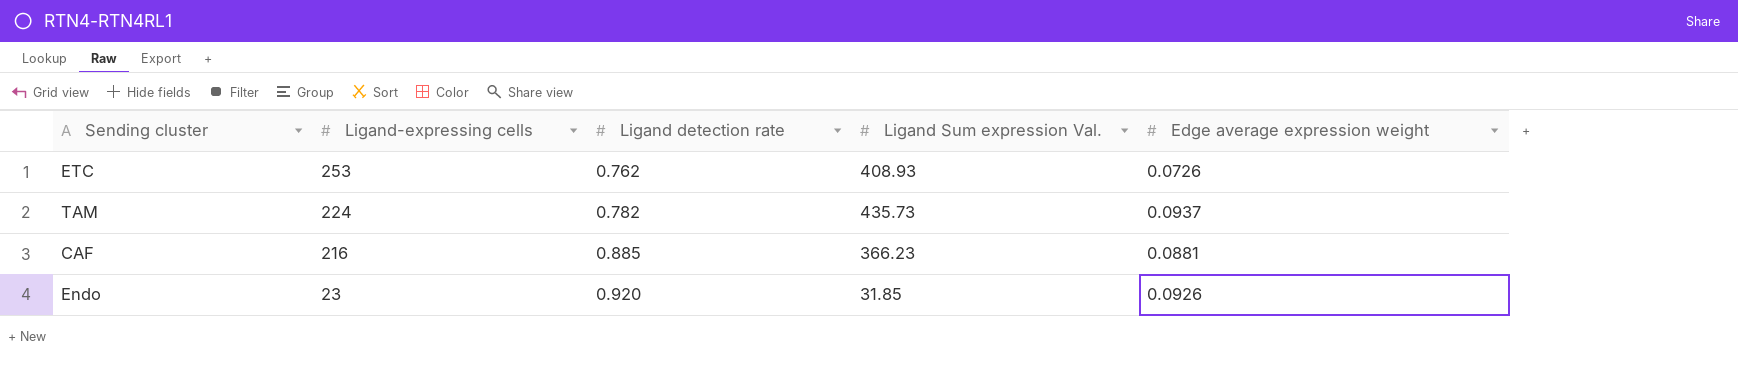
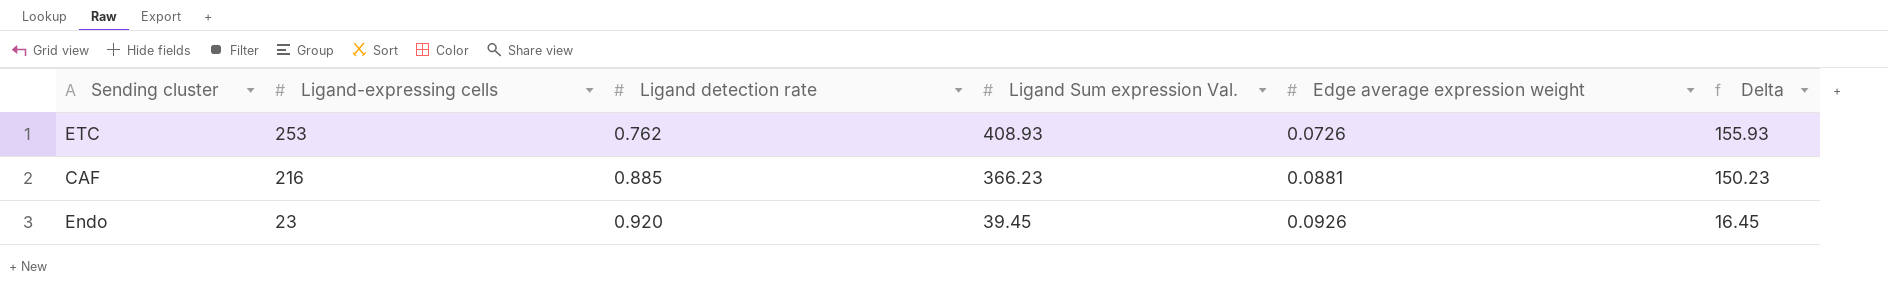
column Delta | formula: none -> [Ligand Sum expression Val.] - [Ligand-expressing cells]
row TAM: 224 | 0.782 | 435.73 | 0.0937 -> none
Endo | Ligand Sum expression Val.: 31.85 -> 39.45

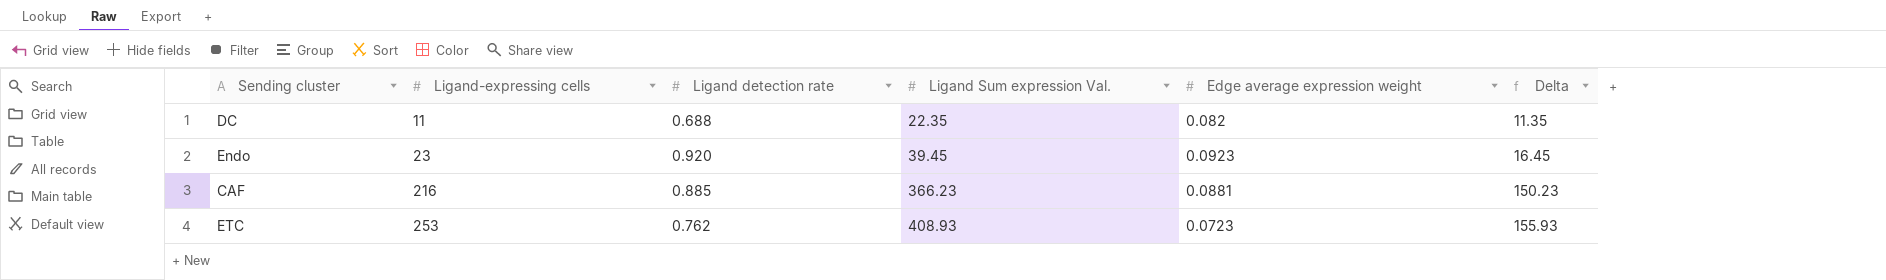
row order: Ligand-expressing cells descending -> Ligand-expressing cells ascending
row DC: none -> 11 | 0.688 | 22.35 | 0.082 | 11.35
Endo | Edge average expression weight: 0.0926 -> 0.0923
ETC | Edge average expression weight: 0.0726 -> 0.0723

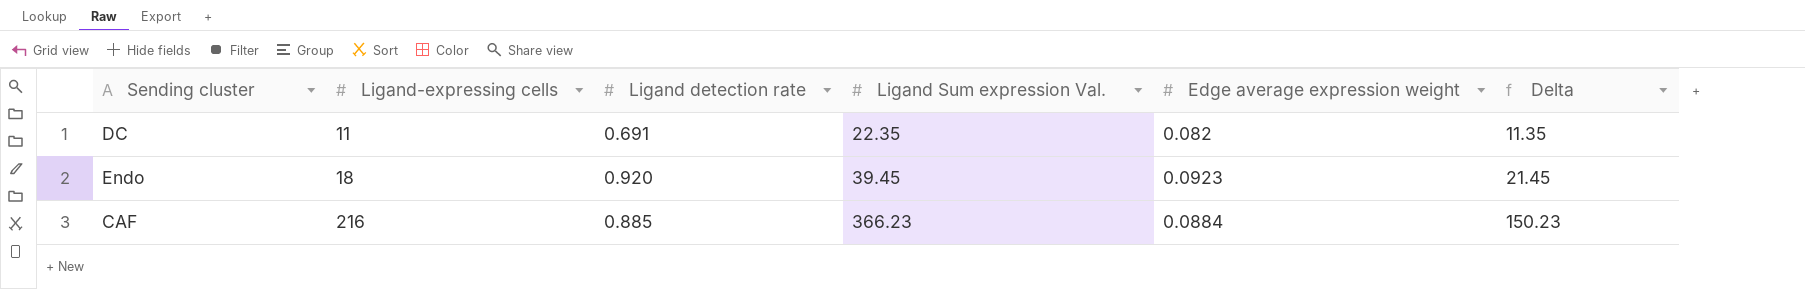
row ETC: 253 | 0.762 | 408.93 | 0.0723 | 155.93 -> none
DC | Ligand detection rate: 0.688 -> 0.691
Endo | Ligand-expressing cells: 23 -> 18
Endo | Delta: 16.45 -> 21.45
CAF | Edge average expression weight: 0.0881 -> 0.0884

